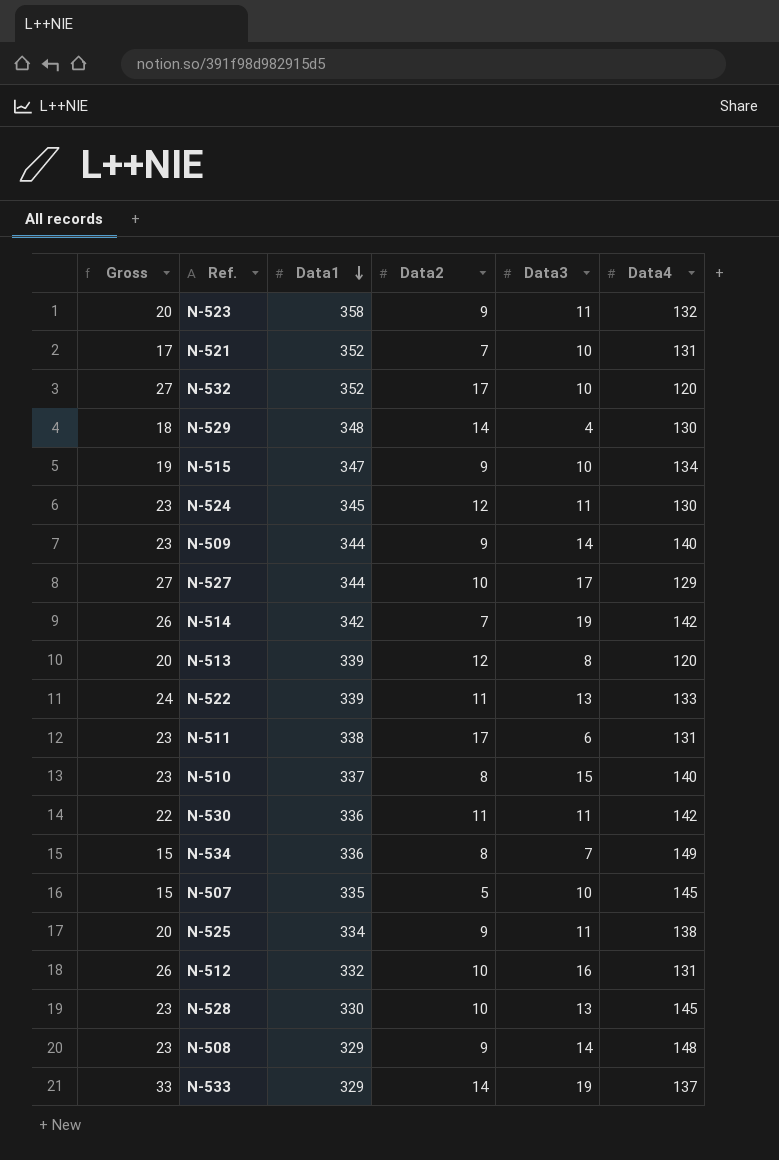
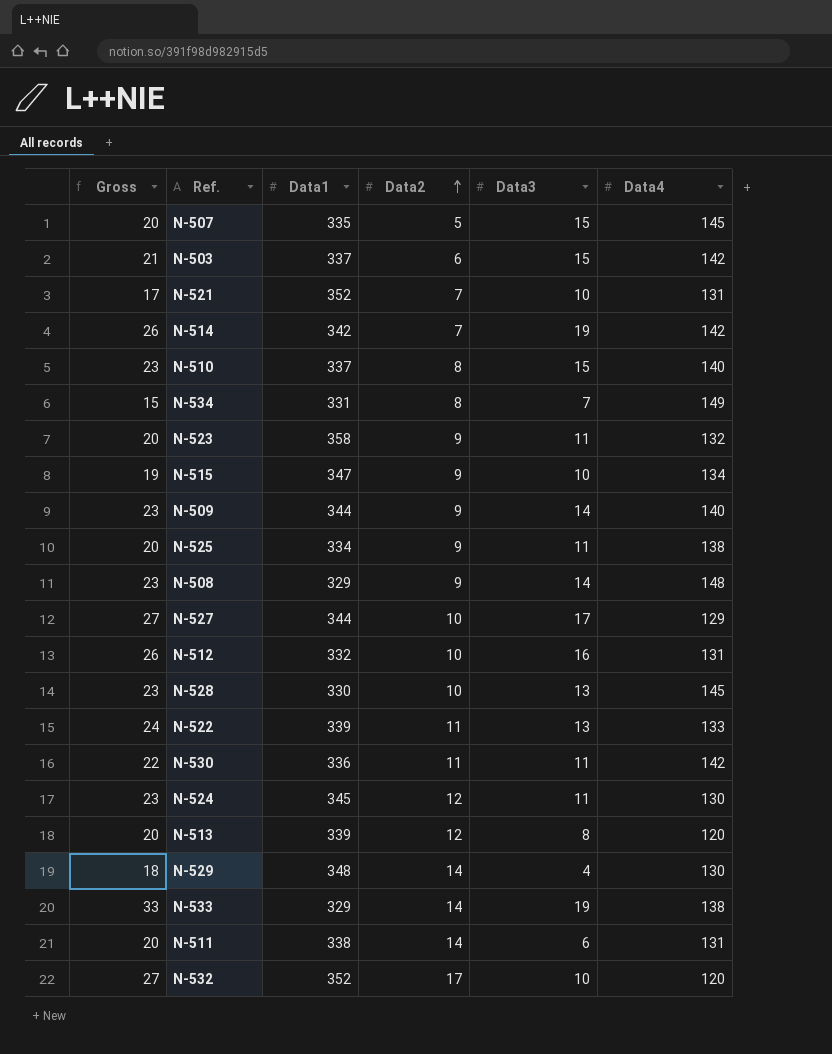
row order: Data1 descending -> Data2 ascending
N-507 | Gross: 15 -> 20
N-507 | Data3: 10 -> 15
row N-503: none -> 21 | 337 | 6 | 15 | 142
N-534 | Data1: 336 -> 331
N-533 | Data4: 137 -> 138
N-511 | Gross: 23 -> 20
N-511 | Data2: 17 -> 14

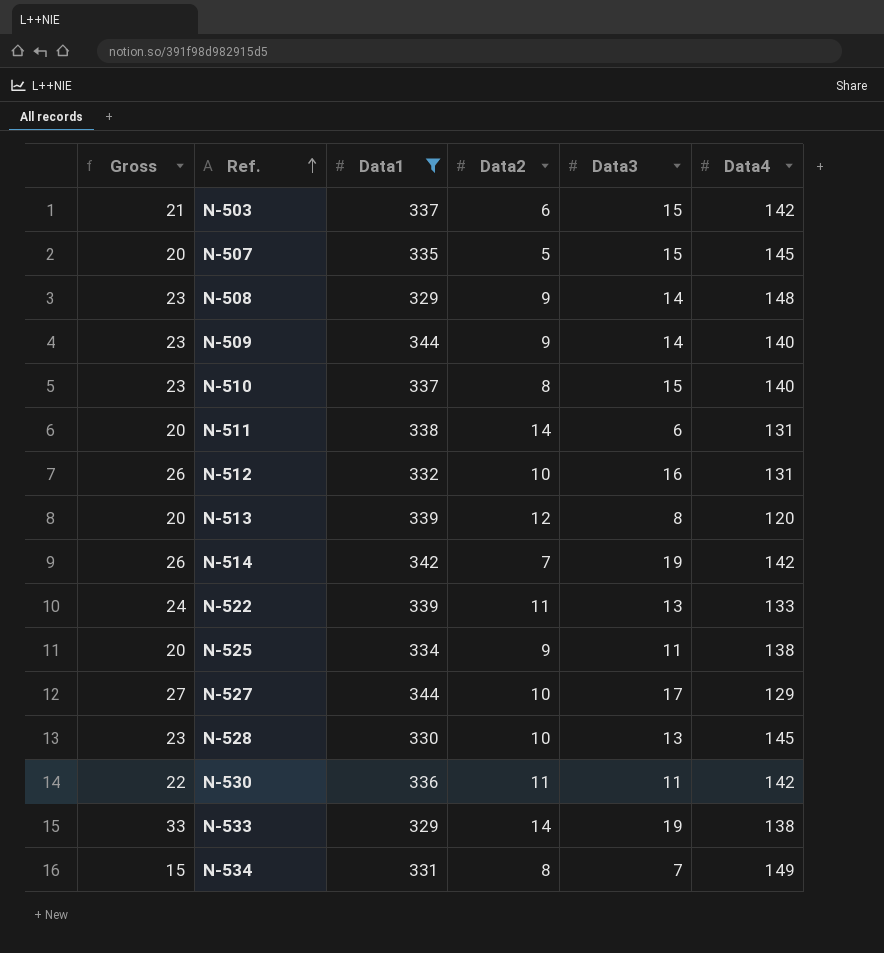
filter: none -> Data1 <= 344
row order: Data2 ascending -> Ref. ascending

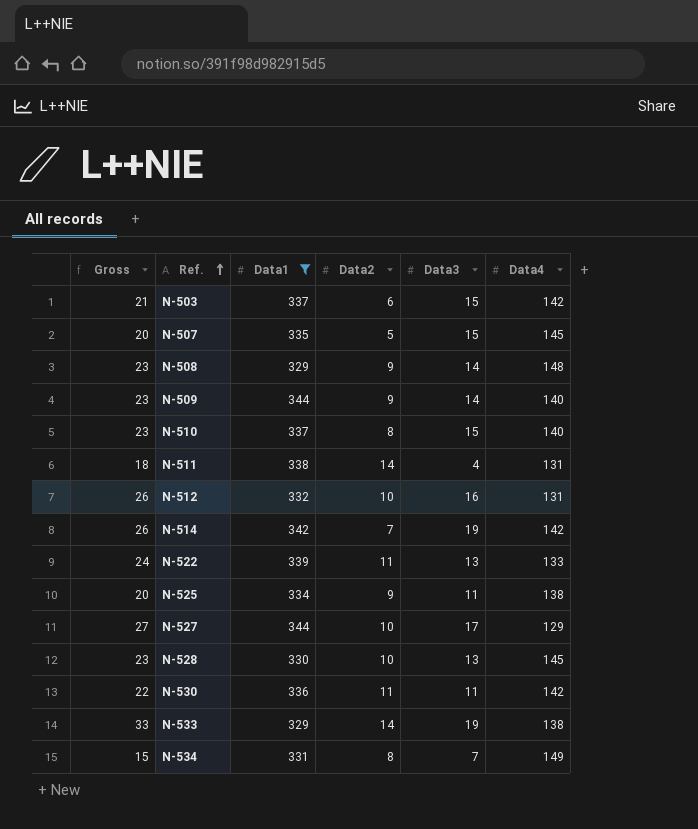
row N-513: 20 | 339 | 12 | 8 | 120 -> none
N-511 | Gross: 20 -> 18
N-511 | Data3: 6 -> 4

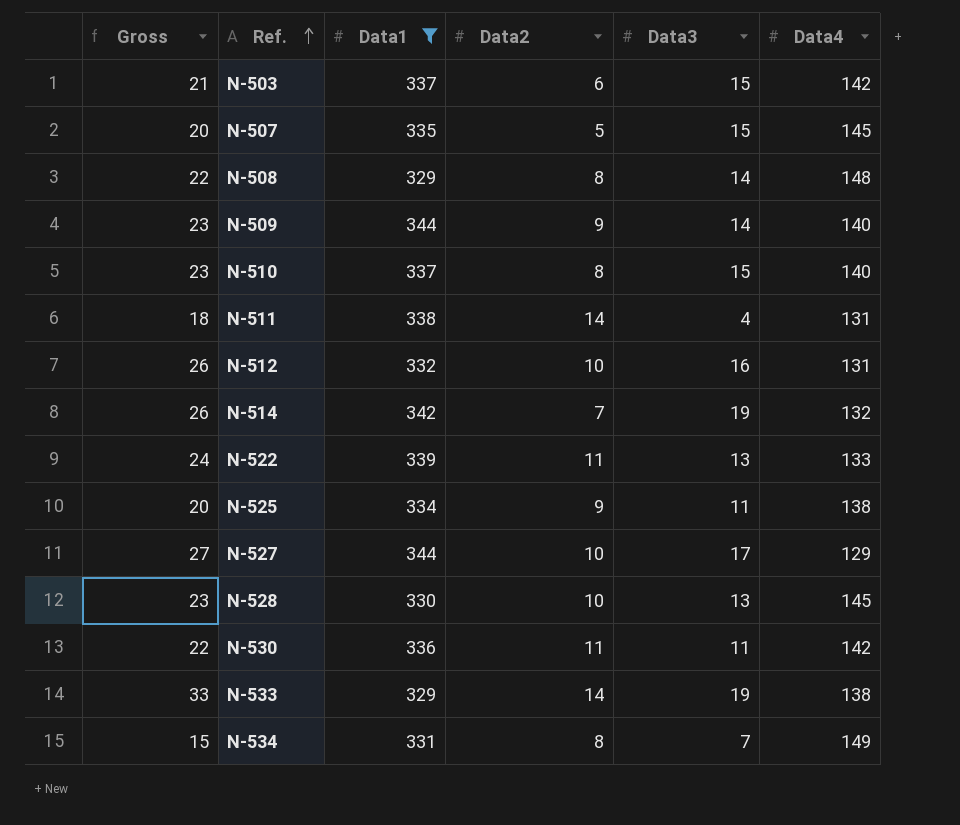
N-508 | Gross: 23 -> 22
N-508 | Data2: 9 -> 8
N-514 | Data4: 142 -> 132

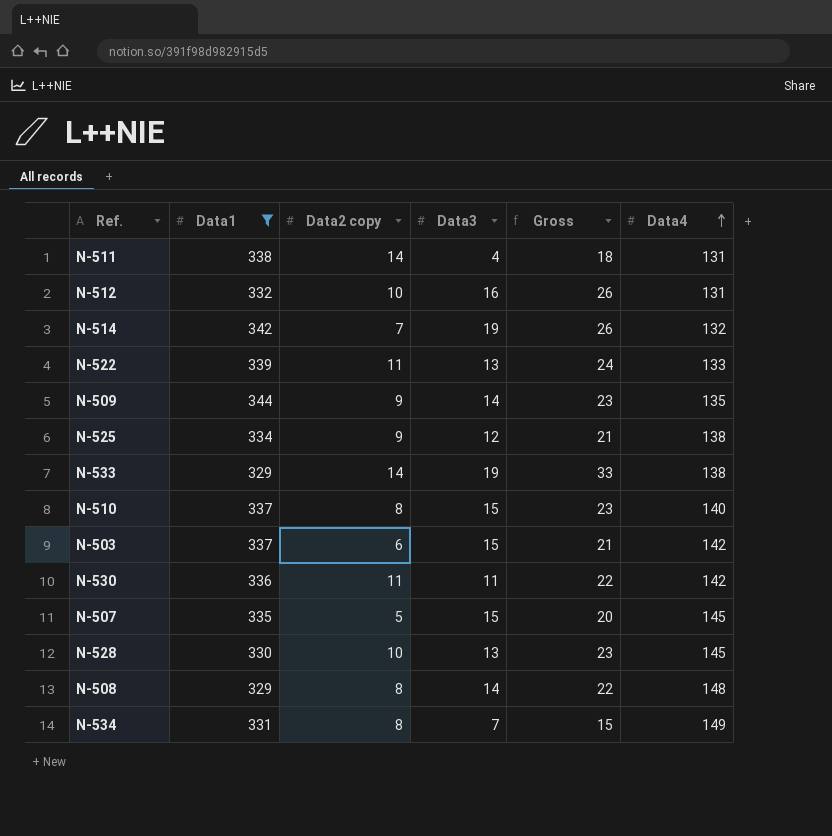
row order: Ref. ascending -> Data4 ascending
column name: Data2 -> Data2 copy
column Gross | position: 1 -> 5
row N-527: 27 | 344 | 10 | 17 | 129 -> none
N-509 | Data4: 140 -> 135
N-525 | Data3: 11 -> 12
N-525 | Gross: 20 -> 21

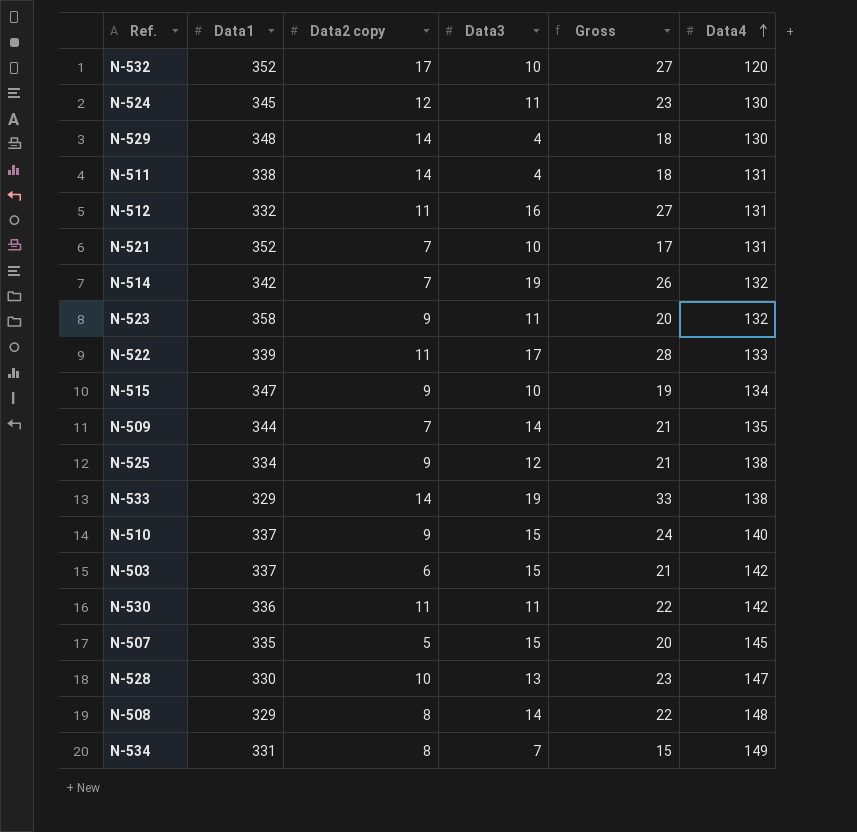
filter: Data1 <= 344 -> none
N-512 | Data2 copy: 10 -> 11
N-512 | Gross: 26 -> 27
N-522 | Data3: 13 -> 17
N-522 | Gross: 24 -> 28
N-509 | Data2 copy: 9 -> 7
N-509 | Gross: 23 -> 21
N-510 | Data2 copy: 8 -> 9
N-510 | Gross: 23 -> 24
N-528 | Data4: 145 -> 147

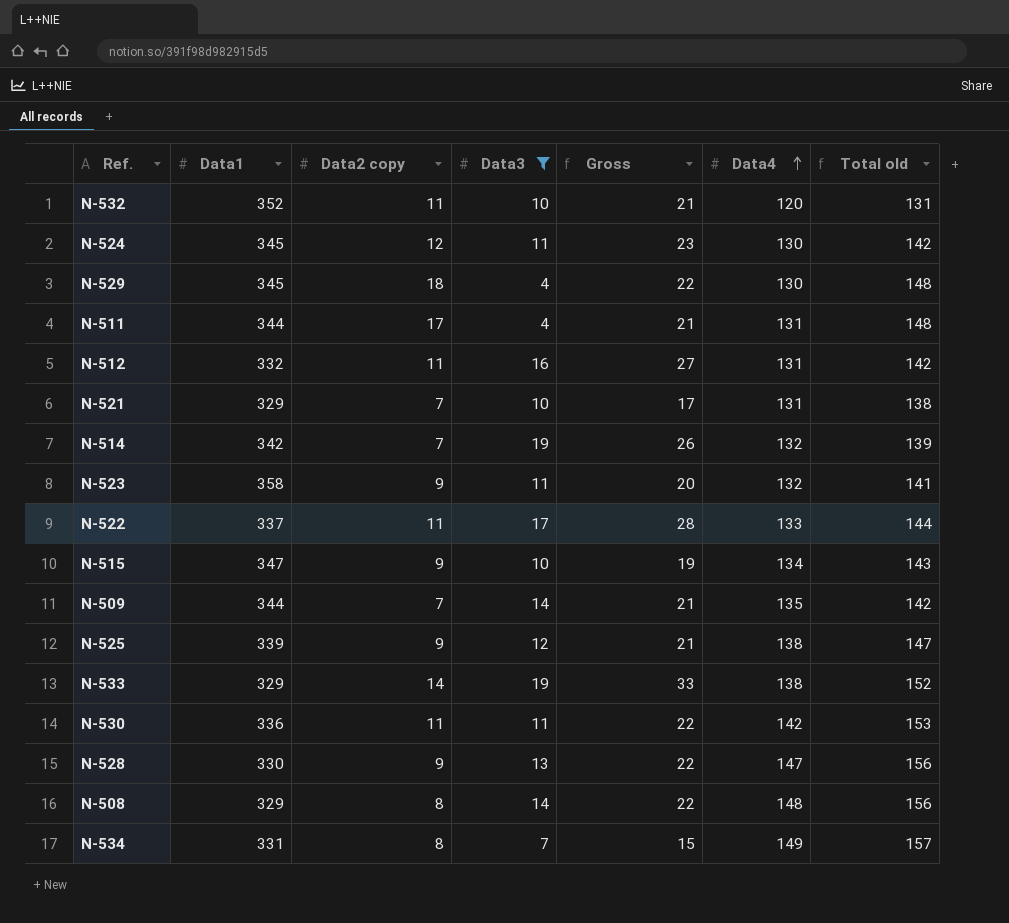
filter: none -> Data3 != 15
column Total old | formula: none -> [Data2 copy] + [Data4]
N-532 | Data2 copy: 17 -> 11
N-532 | Gross: 27 -> 21
N-529 | Data1: 348 -> 345
N-529 | Data2 copy: 14 -> 18
N-529 | Gross: 18 -> 22
N-511 | Data1: 338 -> 344
N-511 | Data2 copy: 14 -> 17
N-511 | Gross: 18 -> 21
N-521 | Data1: 352 -> 329
N-522 | Data1: 339 -> 337
N-525 | Data1: 334 -> 339
N-528 | Data2 copy: 10 -> 9
N-528 | Gross: 23 -> 22

